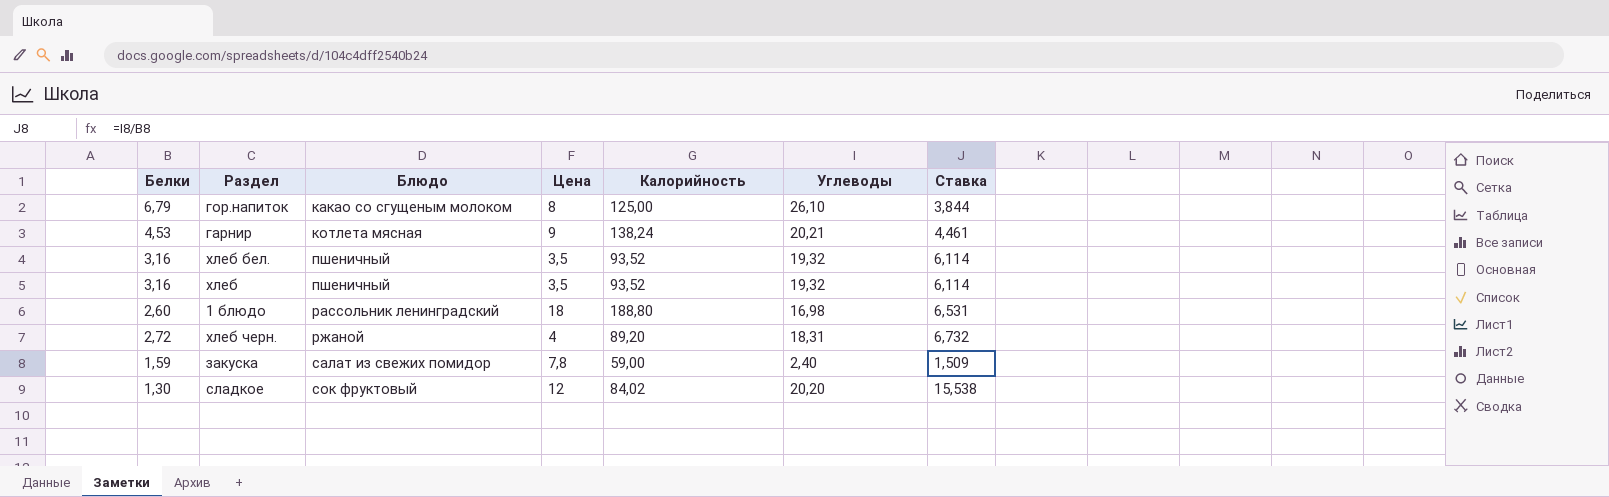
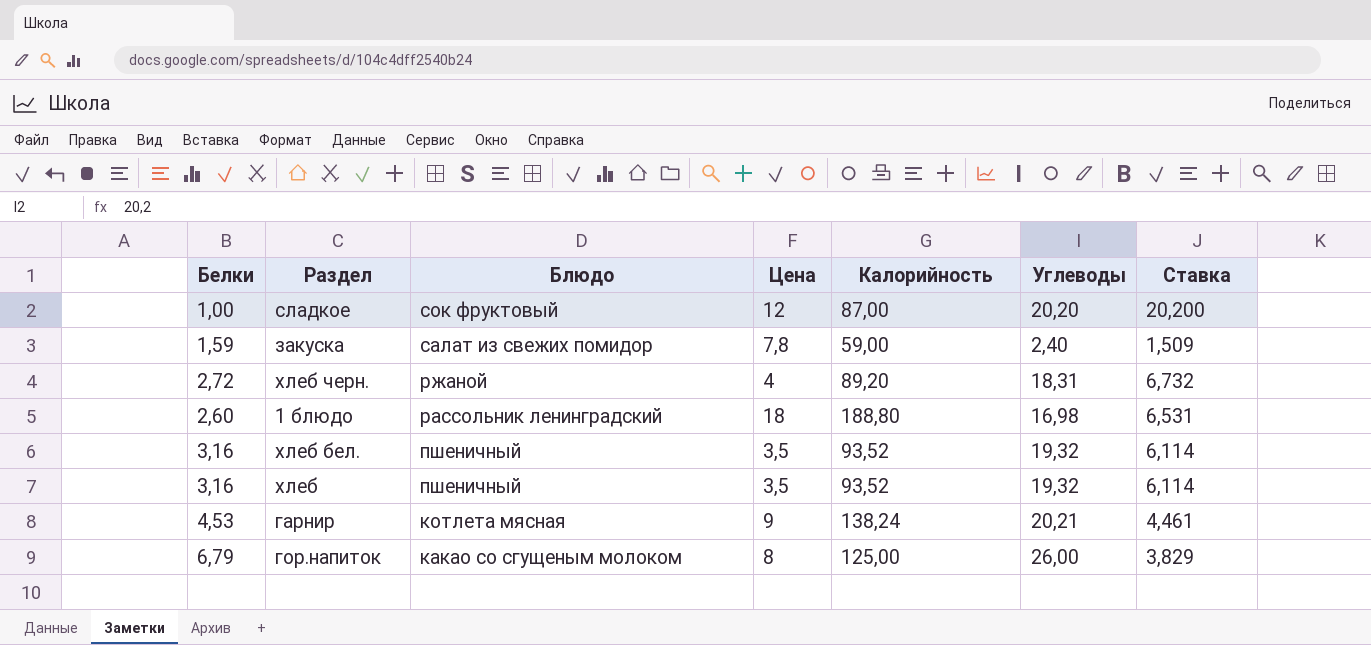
row order: Блюдо ascending -> Блюдо descending
сладкое | Белки: 1,30 -> 1,00
сладкое | Калорийность: 84,02 -> 87,00
сладкое | Ставка: 15,538 -> 20,200
гор.напиток | Углеводы: 26,10 -> 26,00
гор.напиток | Ставка: 3,844 -> 3,829

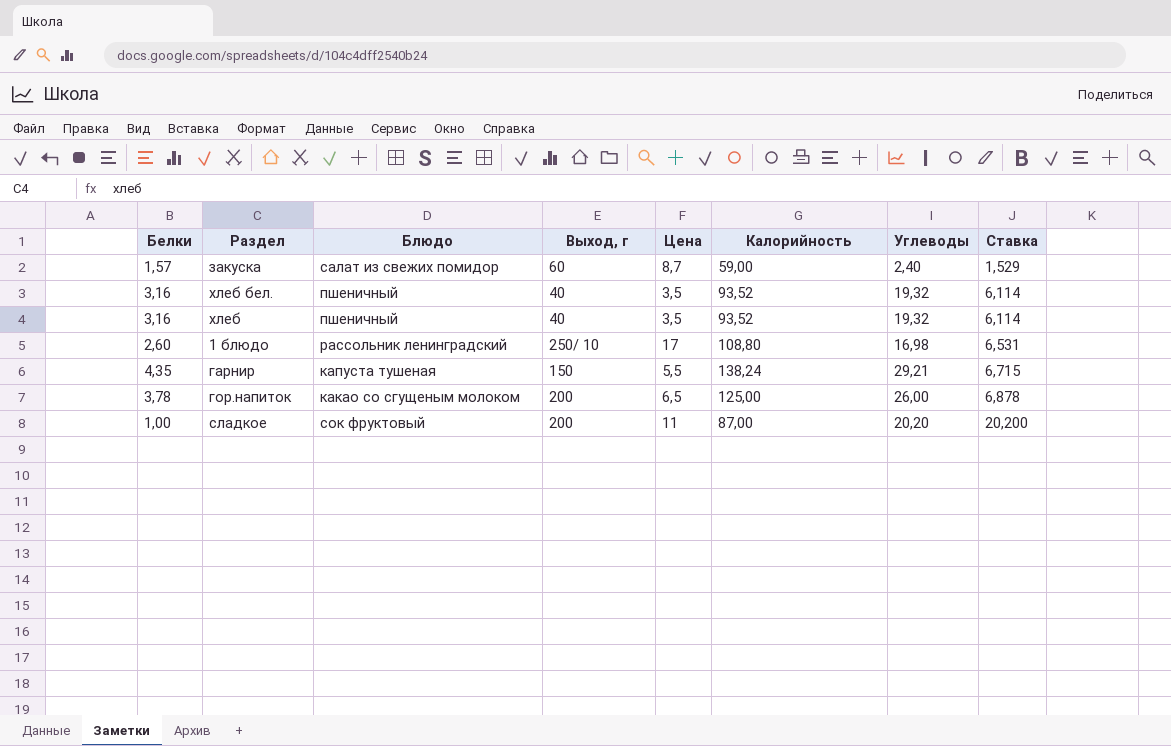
row order: Блюдо descending -> Ставка ascending
column Выход, г | position: none -> 4
row хлеб черн.: 2,72 | ржаной | 4 | 89,20 | 18,31 | 6,732 -> none
закуска | Белки: 1,59 -> 1,57
закуска | Цена: 7,8 -> 8,7
закуска | Ставка: 1,509 -> 1,529
1 блюдо | Цена: 18 -> 17
1 блюдо | Калорийность: 188,80 -> 108,80
гарнир | Белки: 4,53 -> 4,35
гарнир | Блюдо: котлета мясная -> капуста тушеная
гарнир | Цена: 9 -> 5,5
гарнир | Углеводы: 20,21 -> 29,21
гарнир | Ставка: 4,461 -> 6,715
гор.напиток | Белки: 6,79 -> 3,78
гор.напиток | Цена: 8 -> 6,5
гор.напиток | Ставка: 3,829 -> 6,878
сладкое | Цена: 12 -> 11

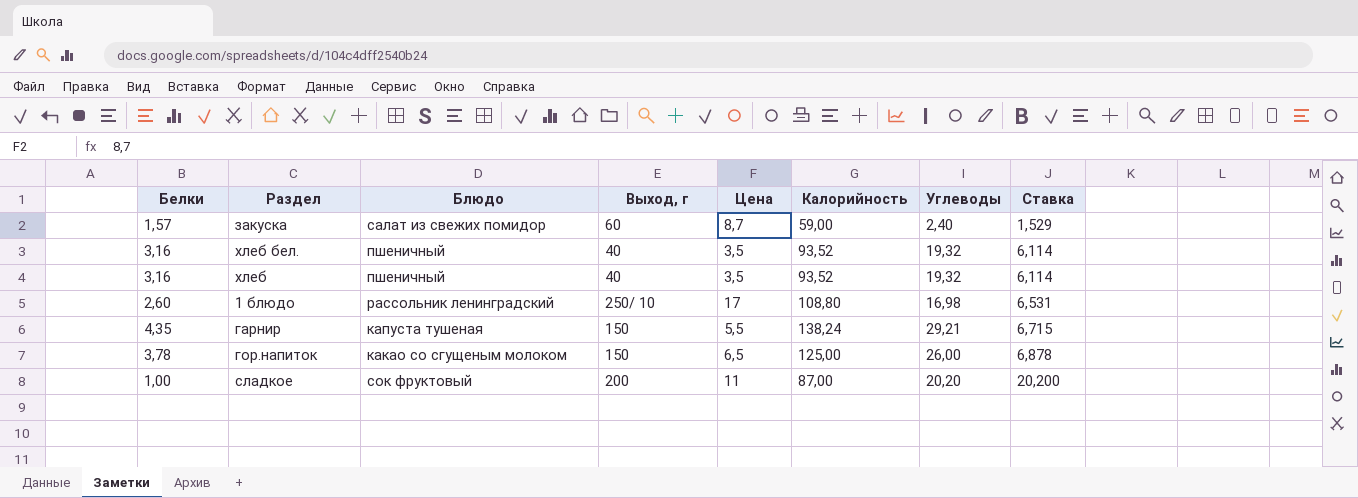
гор.напиток | Выход, г: 200 -> 150

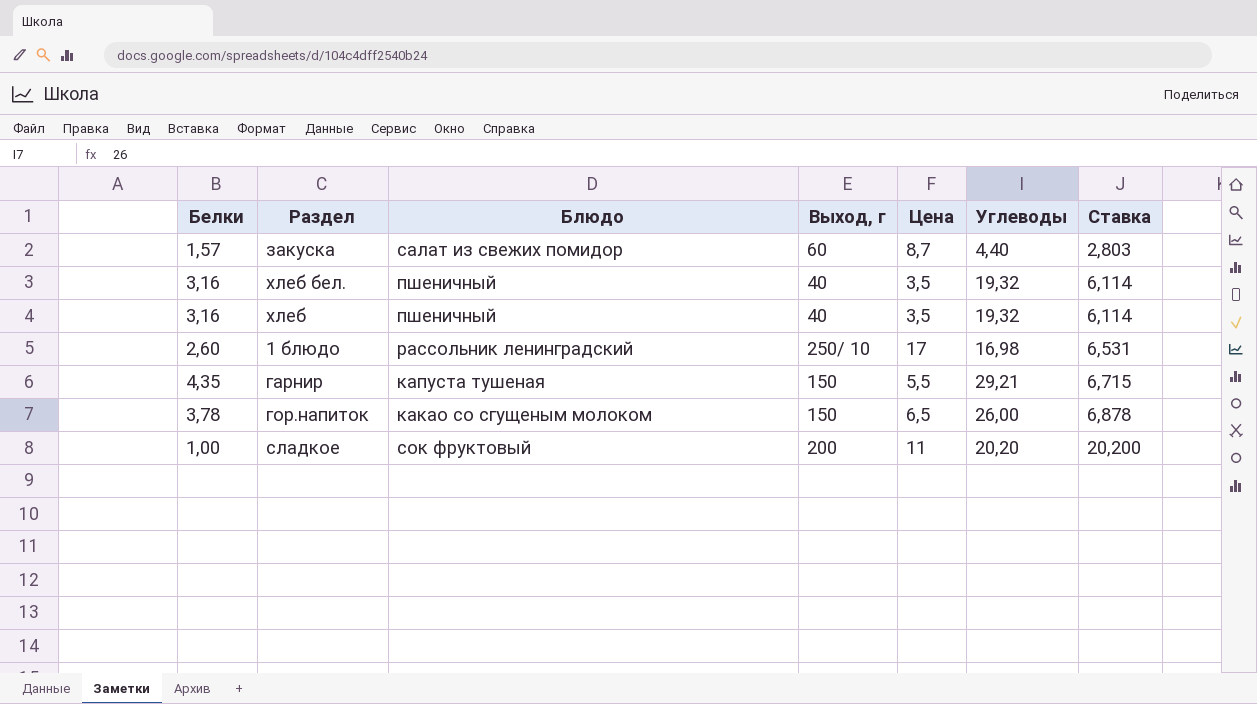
column Калорийность | position: 6 -> none
закуска | Углеводы: 2,40 -> 4,40
закуска | Ставка: 1,529 -> 2,803

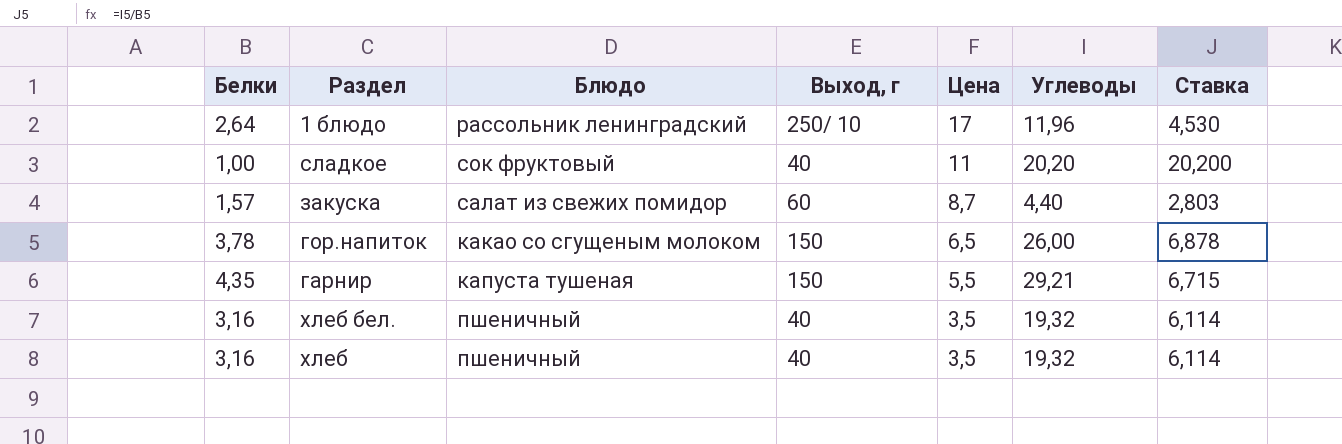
row order: Ставка ascending -> Цена descending
1 блюдо | Белки: 2,60 -> 2,64
1 блюдо | Углеводы: 16,98 -> 11,96
1 блюдо | Ставка: 6,531 -> 4,530
сладкое | Выход, г: 200 -> 40

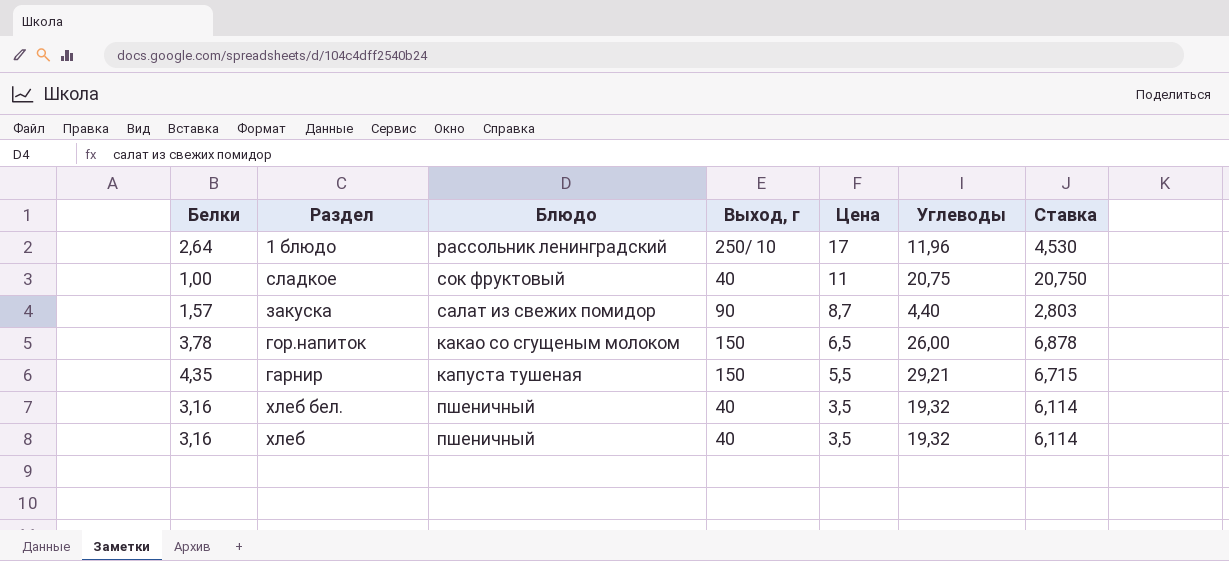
сладкое | Углеводы: 20,20 -> 20,75
сладкое | Ставка: 20,200 -> 20,750
закуска | Выход, г: 60 -> 90

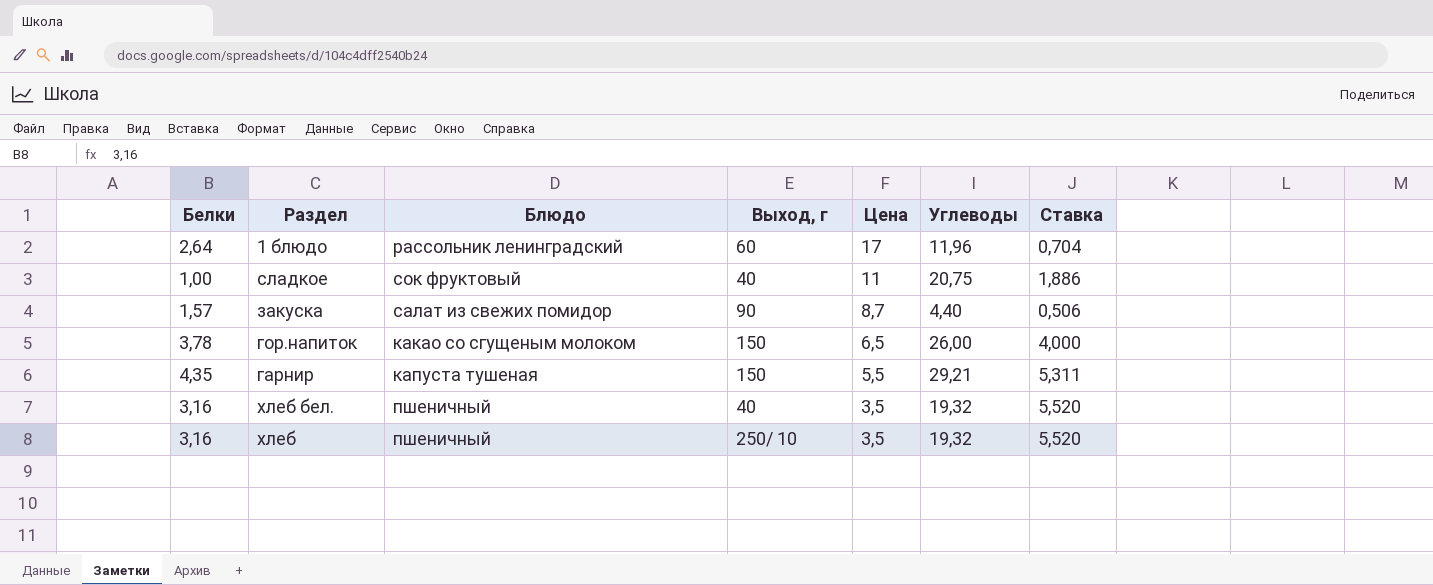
column Ставка | formula: [Углеводы] / [Белки] -> [Углеводы] / [Цена]
1 блюдо | Выход, г: 250/ 10 -> 60
хлеб | Выход, г: 40 -> 250/ 10

